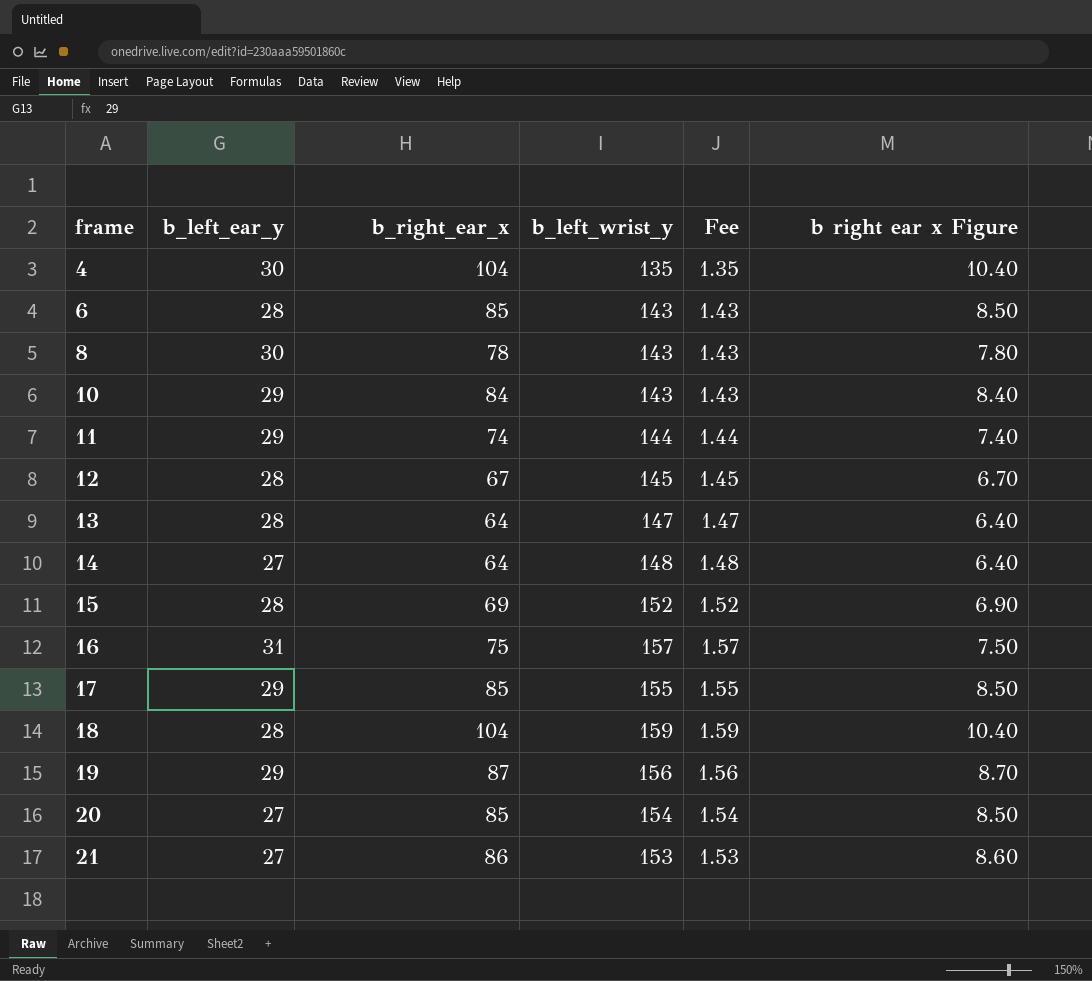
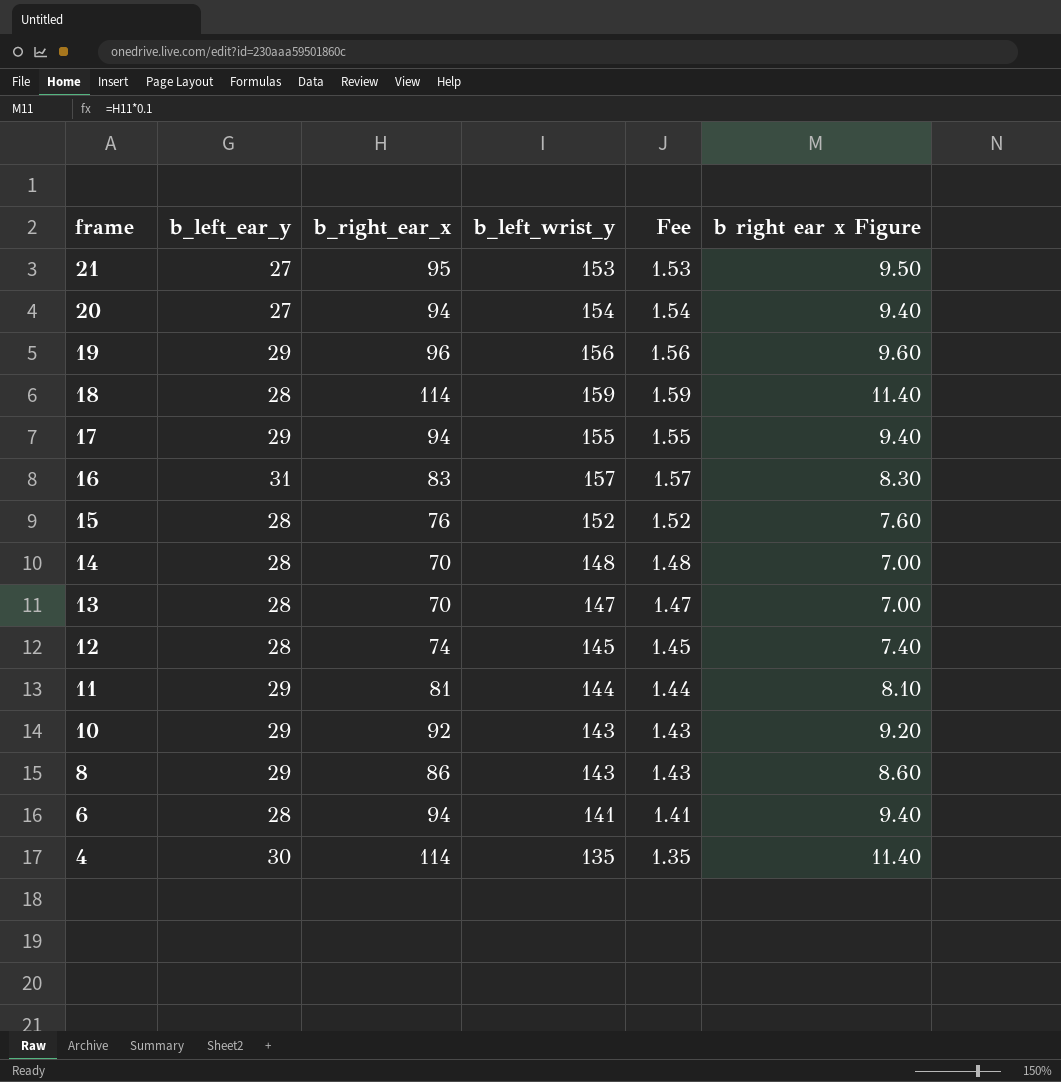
row order: frame ascending -> frame descending
21 | b_right_ear_x: 86 -> 95
21 | b right ear x Figure: 8.60 -> 9.50
20 | b_right_ear_x: 85 -> 94
20 | b right ear x Figure: 8.50 -> 9.40
19 | b_right_ear_x: 87 -> 96
19 | b right ear x Figure: 8.70 -> 9.60
18 | b_right_ear_x: 104 -> 114
18 | b right ear x Figure: 10.40 -> 11.40
17 | b_right_ear_x: 85 -> 94
17 | b right ear x Figure: 8.50 -> 9.40
16 | b_right_ear_x: 75 -> 83
16 | b right ear x Figure: 7.50 -> 8.30
15 | b_right_ear_x: 69 -> 76
15 | b right ear x Figure: 6.90 -> 7.60
14 | b_left_ear_y: 27 -> 28
14 | b_right_ear_x: 64 -> 70
14 | b right ear x Figure: 6.40 -> 7.00
13 | b_right_ear_x: 64 -> 70
13 | b right ear x Figure: 6.40 -> 7.00
12 | b_right_ear_x: 67 -> 74
12 | b right ear x Figure: 6.70 -> 7.40
11 | b_right_ear_x: 74 -> 81
11 | b right ear x Figure: 7.40 -> 8.10
10 | b_right_ear_x: 84 -> 92
10 | b right ear x Figure: 8.40 -> 9.20
8 | b_left_ear_y: 30 -> 29
8 | b_right_ear_x: 78 -> 86
8 | b right ear x Figure: 7.80 -> 8.60
6 | b_right_ear_x: 85 -> 94
6 | b_left_wrist_y: 143 -> 141
6 | Fee: 1.43 -> 1.41
6 | b right ear x Figure: 8.50 -> 9.40
4 | b_right_ear_x: 104 -> 114
4 | b right ear x Figure: 10.40 -> 11.40

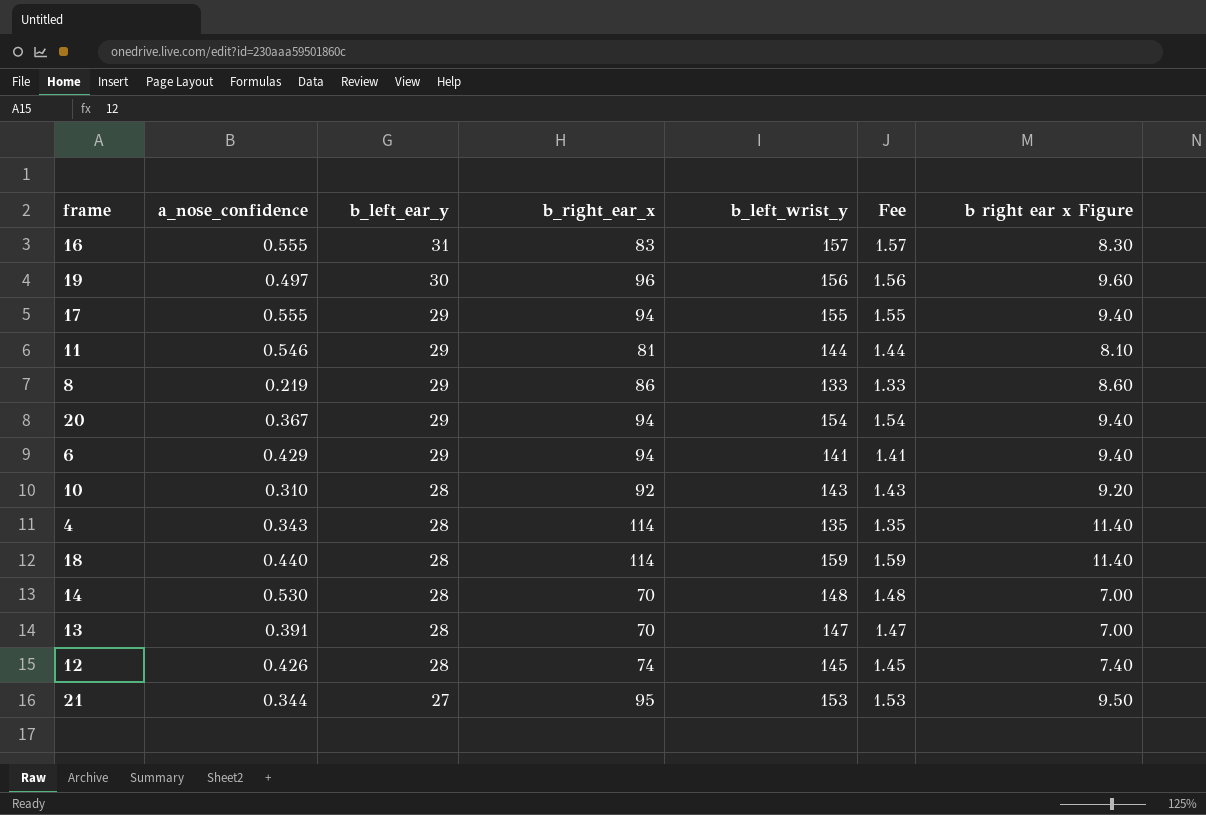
row order: frame descending -> b_left_ear_y descending
column a_nose_confidence | position: none -> 2
row 15: 28 | 76 | 152 | 1.52 | 7.60 -> none
19 | b_left_ear_y: 29 -> 30
8 | b_left_wrist_y: 143 -> 133
8 | Fee: 1.43 -> 1.33
20 | b_left_ear_y: 27 -> 29
6 | b_left_ear_y: 28 -> 29
10 | b_left_ear_y: 29 -> 28
4 | b_left_ear_y: 30 -> 28

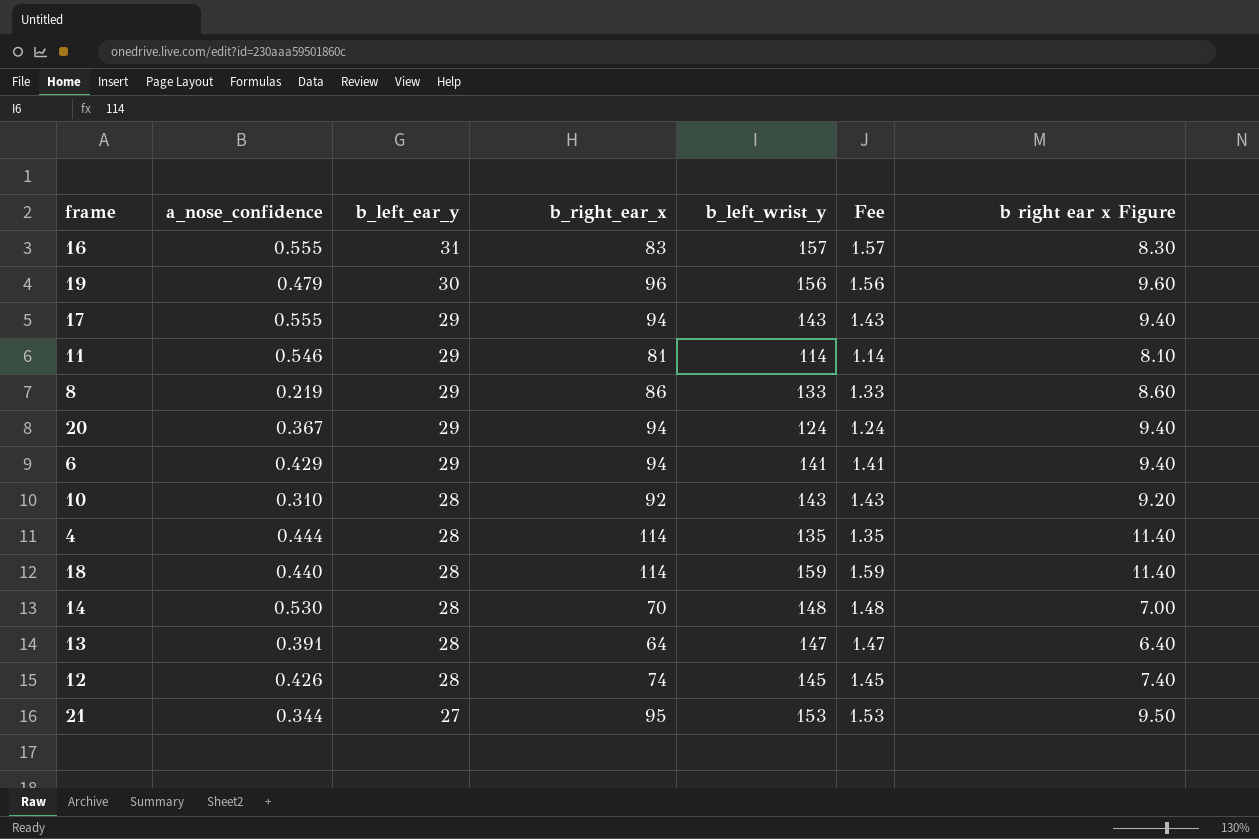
19 | a_nose_confidence: 0.497 -> 0.479
17 | b_left_wrist_y: 155 -> 143
17 | Fee: 1.55 -> 1.43
11 | b_left_wrist_y: 144 -> 114
11 | Fee: 1.44 -> 1.14
20 | b_left_wrist_y: 154 -> 124
20 | Fee: 1.54 -> 1.24
4 | a_nose_confidence: 0.343 -> 0.444
13 | b_right_ear_x: 70 -> 64
13 | b right ear x Figure: 7.00 -> 6.40

